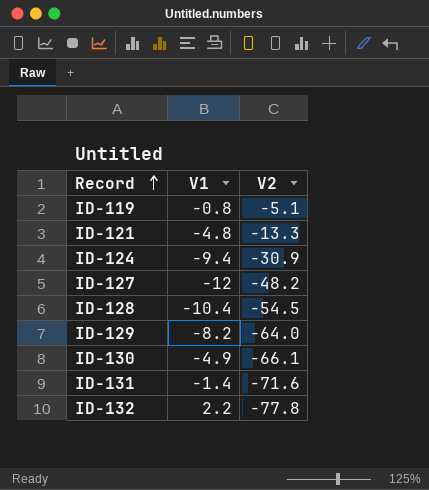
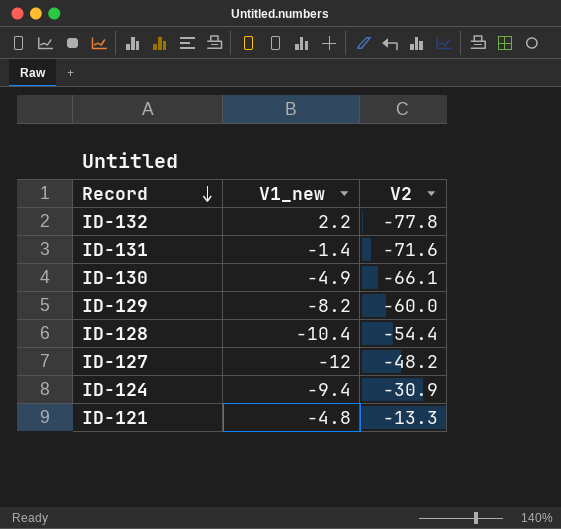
row order: Record ascending -> Record descending
column name: V1 -> V1_new
row ID-119: -0.8 | -5.1 -> none
ID-129 | V2: -64.0 -> -60.0
ID-128 | V2: -54.5 -> -54.4

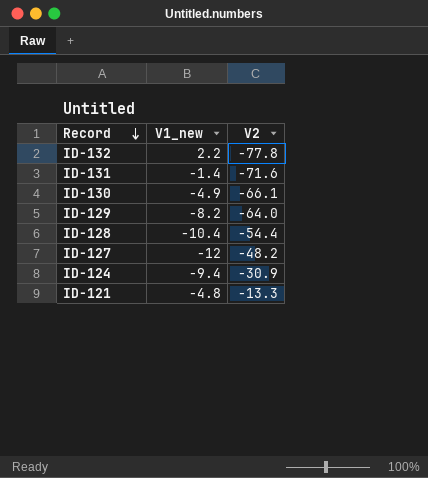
ID-129 | V2: -60.0 -> -64.0

